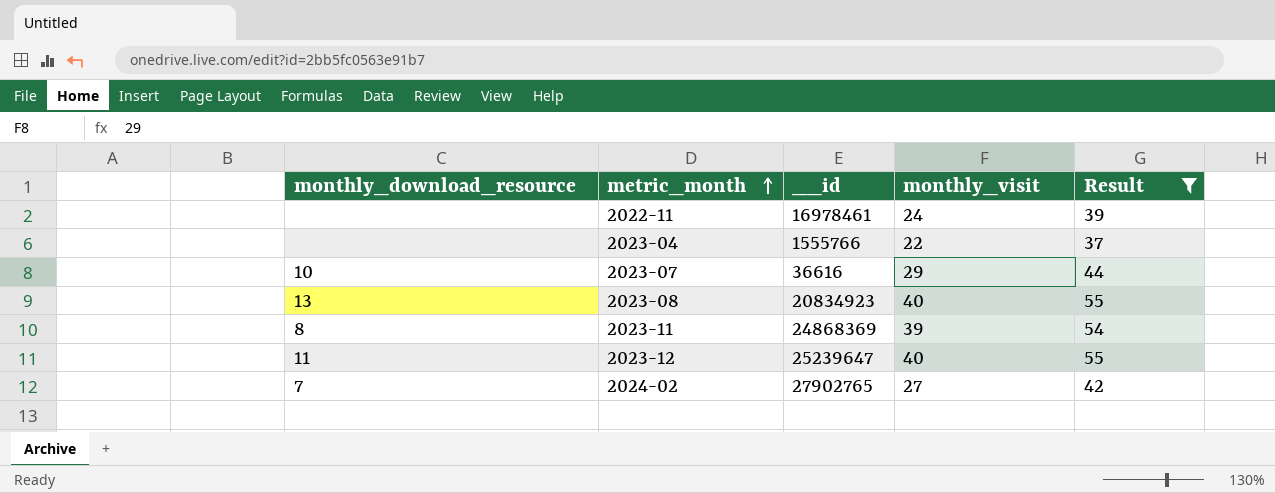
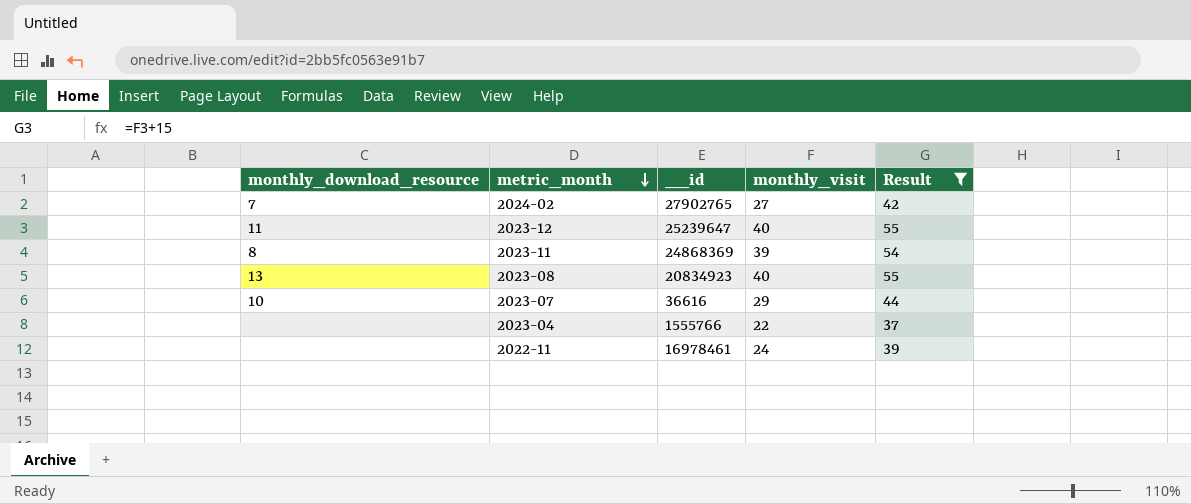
row order: metric_month ascending -> metric_month descending

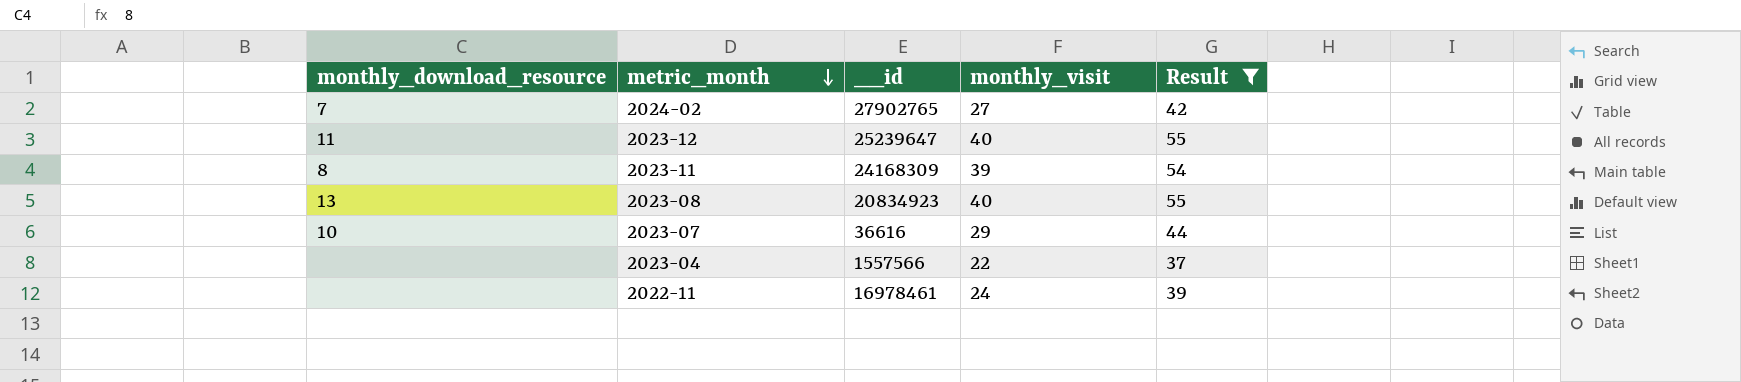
2023-11 | __id: 24868369 -> 24168309
2023-04 | __id: 1555766 -> 1557566

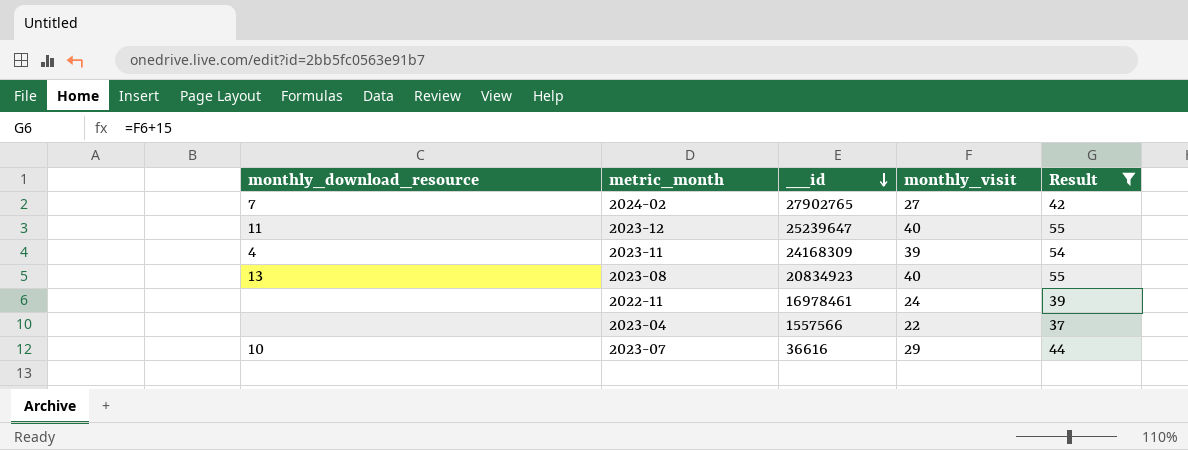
row order: metric_month descending -> __id descending
2023-11 | monthly_download_resource: 8 -> 4

